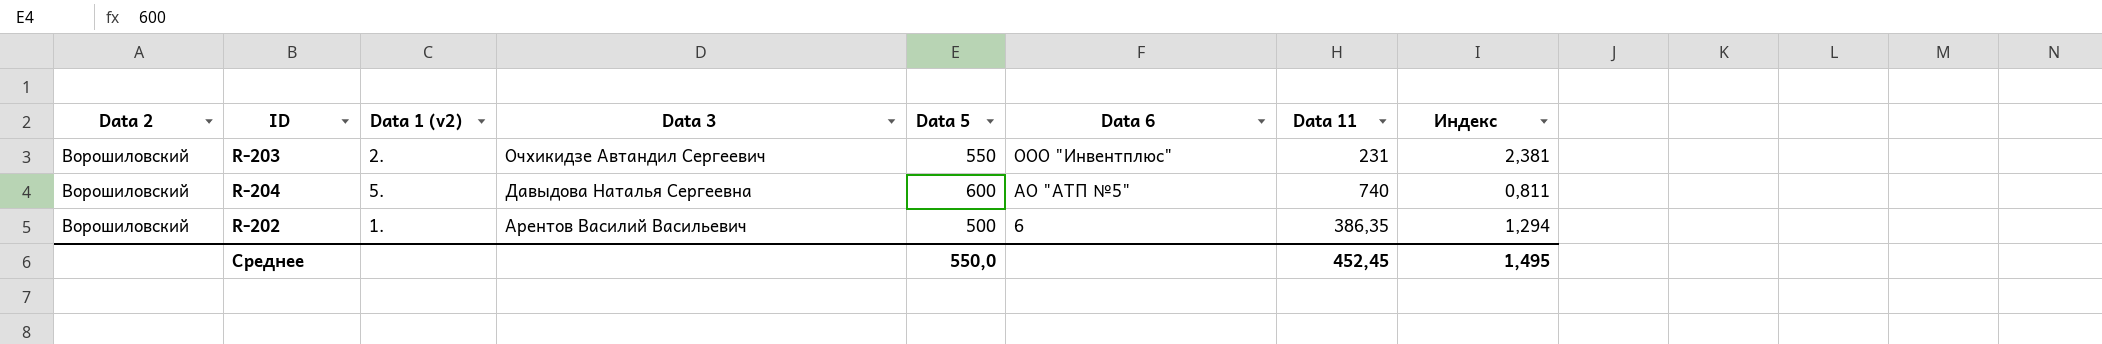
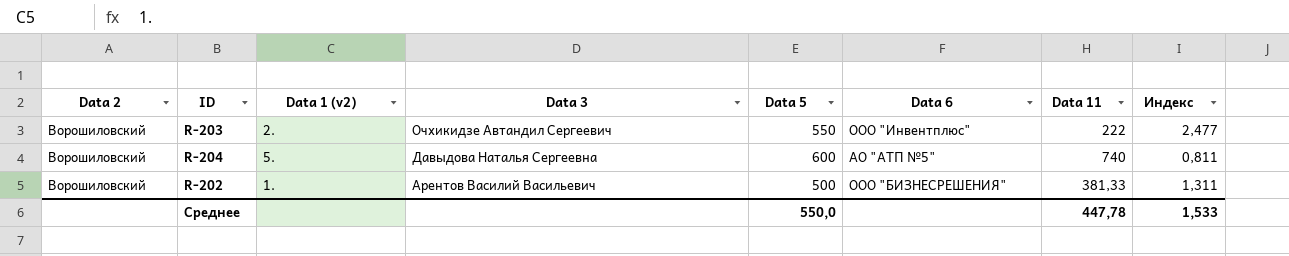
R-203 | Data 11: 231 -> 222
R-203 | Индекс: 2,381 -> 2,477
R-202 | Data 6: 6 -> ООО "БИЗНЕСРЕШЕНИЯ"
R-202 | Data 11: 386,35 -> 381,33
R-202 | Индекс: 1,294 -> 1,311
Среднее | Data 11: 452,45 -> 447,78
Среднее | Индекс: 1,495 -> 1,533

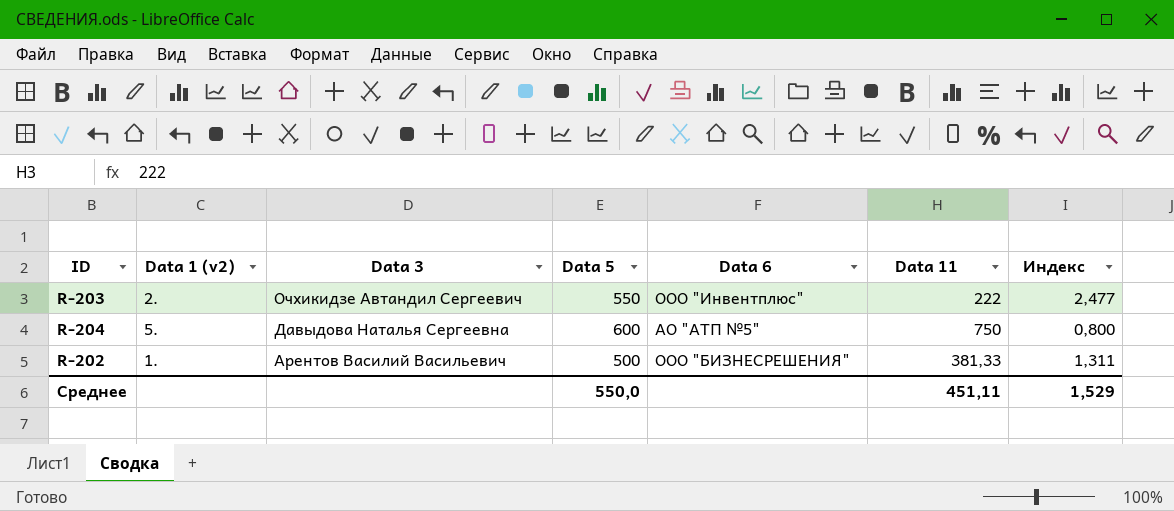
column Data 2 | position: 1 -> none
R-204 | Data 11: 740 -> 750
R-204 | Индекс: 0,811 -> 0,800
Среднее | Data 11: 447,78 -> 451,11
Среднее | Индекс: 1,533 -> 1,529

